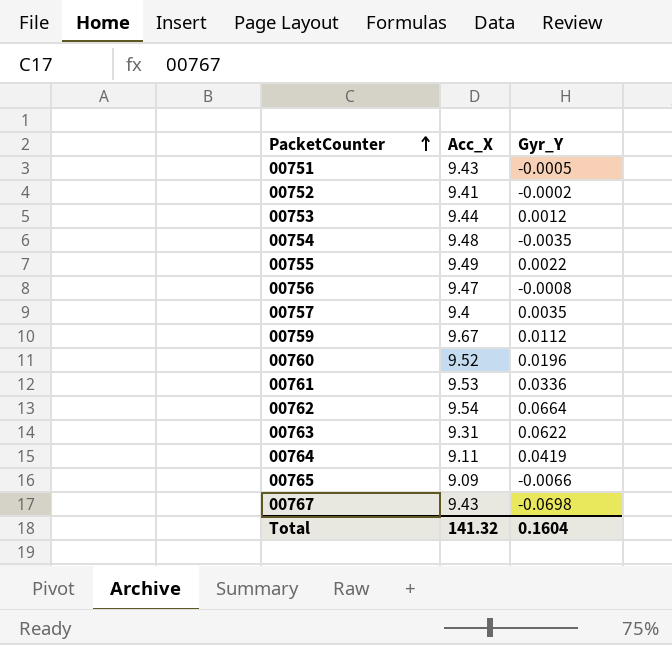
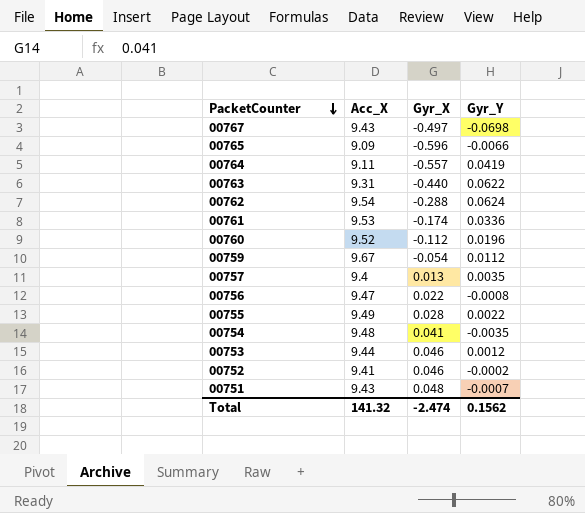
row order: PacketCounter ascending -> PacketCounter descending
column Gyr_X | position: none -> 3
00762 | Gyr_Y: 0.0664 -> 0.0624
00751 | Gyr_Y: -0.0005 -> -0.0007
Total | Gyr_Y: 0.1604 -> 0.1562

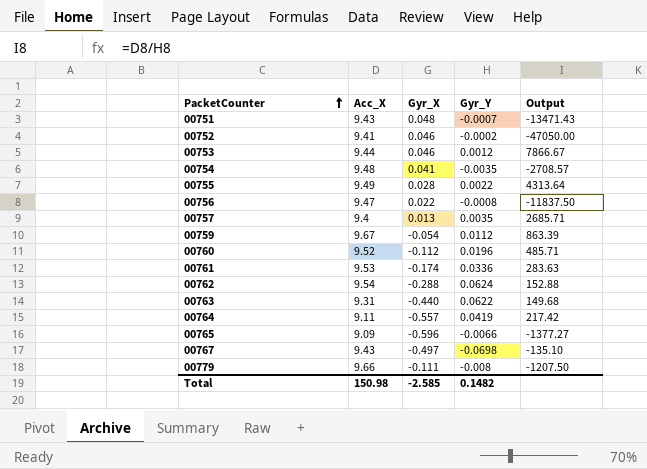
row order: PacketCounter descending -> PacketCounter ascending
column Output | formula: none -> [Acc_X] / [Gyr_Y]
row 00779: none -> 9.66 | -0.111 | -0.008 | -1207.50
Total | Acc_X: 141.32 -> 150.98
Total | Gyr_X: -2.474 -> -2.585
Total | Gyr_Y: 0.1562 -> 0.1482

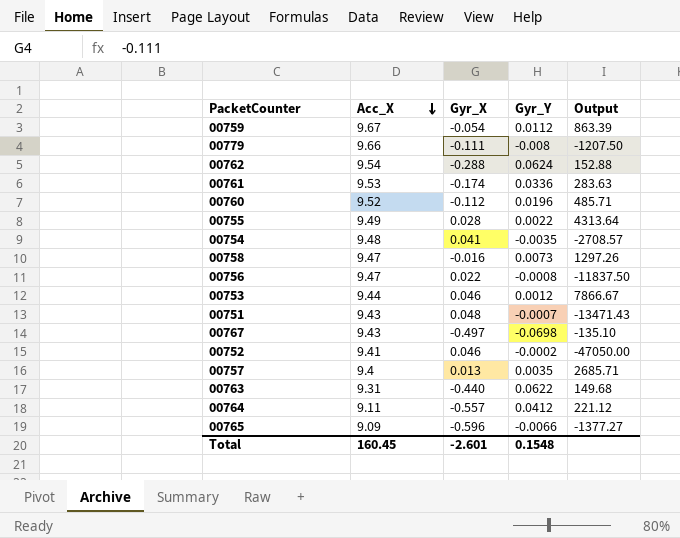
row order: PacketCounter ascending -> Acc_X descending
row 00758: none -> 9.47 | -0.016 | 0.0073 | 1297.26
00764 | Gyr_Y: 0.0419 -> 0.0412
00764 | Output: 217.42 -> 221.12
Total | Acc_X: 150.98 -> 160.45
Total | Gyr_X: -2.585 -> -2.601
Total | Gyr_Y: 0.1482 -> 0.1548

